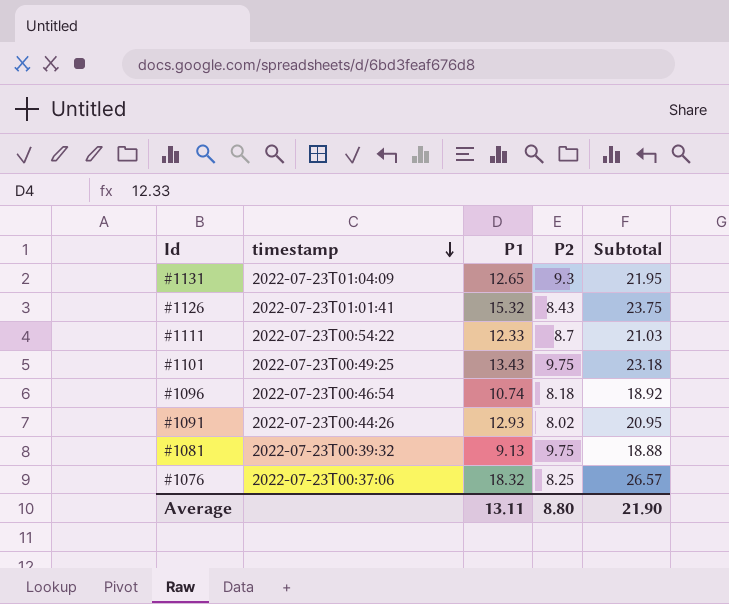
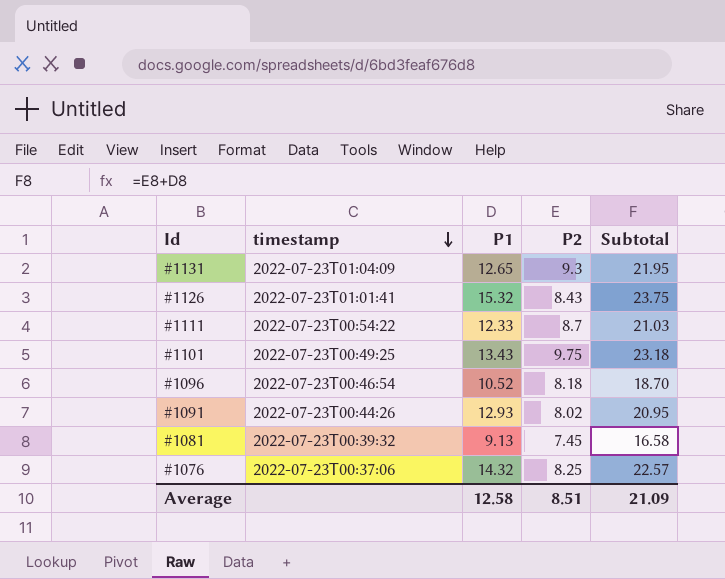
#1096 | P1: 10.74 -> 10.52
#1096 | Subtotal: 18.92 -> 18.70
#1081 | P2: 9.75 -> 7.45
#1081 | Subtotal: 18.88 -> 16.58
#1076 | P1: 18.32 -> 14.32
#1076 | Subtotal: 26.57 -> 22.57
Average | P1: 13.11 -> 12.58
Average | P2: 8.80 -> 8.51
Average | Subtotal: 21.90 -> 21.09

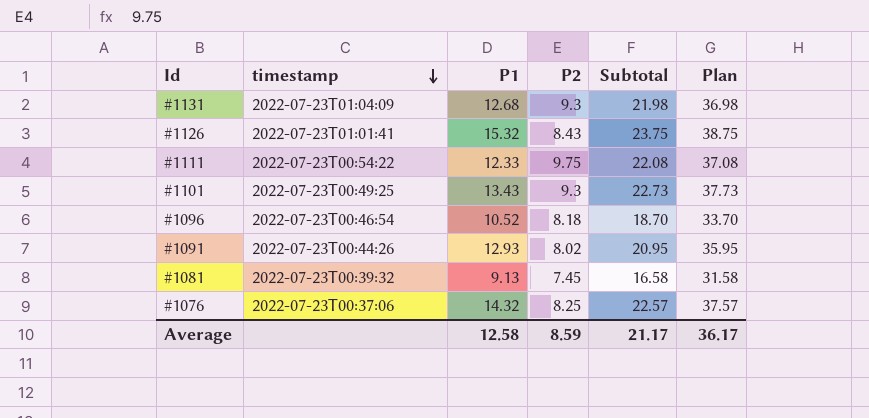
column Plan | formula: none -> [Subtotal] + 15
#1131 | P1: 12.65 -> 12.68
#1131 | Subtotal: 21.95 -> 21.98
#1111 | P2: 8.7 -> 9.75
#1111 | Subtotal: 21.03 -> 22.08
#1101 | P2: 9.75 -> 9.3
#1101 | Subtotal: 23.18 -> 22.73
Average | P2: 8.51 -> 8.59
Average | Subtotal: 21.09 -> 21.17

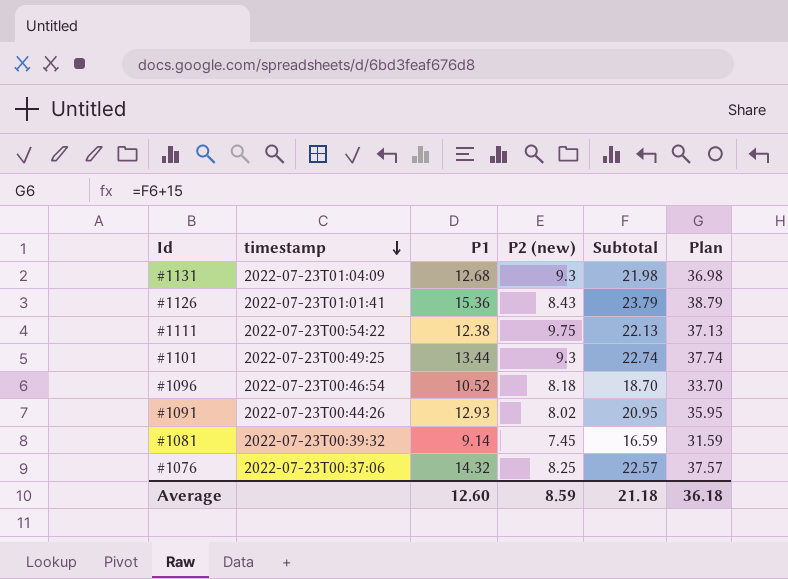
column name: P2 -> P2 (new)
#1126 | P1: 15.32 -> 15.36
#1126 | Subtotal: 23.75 -> 23.79
#1126 | Plan: 38.75 -> 38.79
#1111 | P1: 12.33 -> 12.38
#1111 | Subtotal: 22.08 -> 22.13
#1111 | Plan: 37.08 -> 37.13
#1101 | P1: 13.43 -> 13.44
#1101 | Subtotal: 22.73 -> 22.74
#1101 | Plan: 37.73 -> 37.74
#1081 | P1: 9.13 -> 9.14
#1081 | Subtotal: 16.58 -> 16.59
#1081 | Plan: 31.58 -> 31.59
Average | P1: 12.58 -> 12.60
Average | Subtotal: 21.17 -> 21.18
Average | Plan: 36.17 -> 36.18

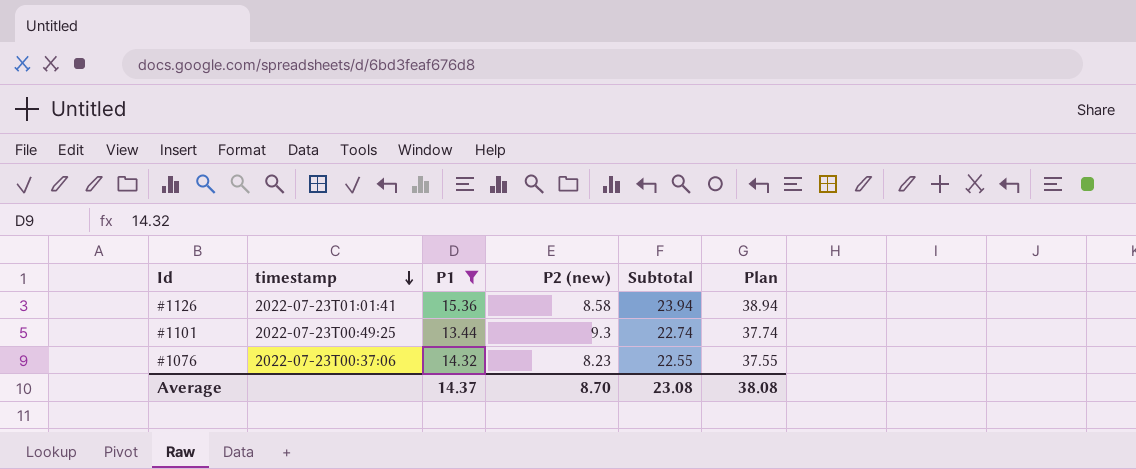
filter: none -> P1 >= 13.44
#1126 | P2 (new): 8.43 -> 8.58
#1126 | Subtotal: 23.79 -> 23.94
#1126 | Plan: 38.79 -> 38.94
#1076 | P2 (new): 8.25 -> 8.23
#1076 | Subtotal: 22.57 -> 22.55
#1076 | Plan: 37.57 -> 37.55
Average | P1: 12.60 -> 14.37
Average | P2 (new): 8.59 -> 8.70
Average | Subtotal: 21.18 -> 23.08
Average | Plan: 36.18 -> 38.08

